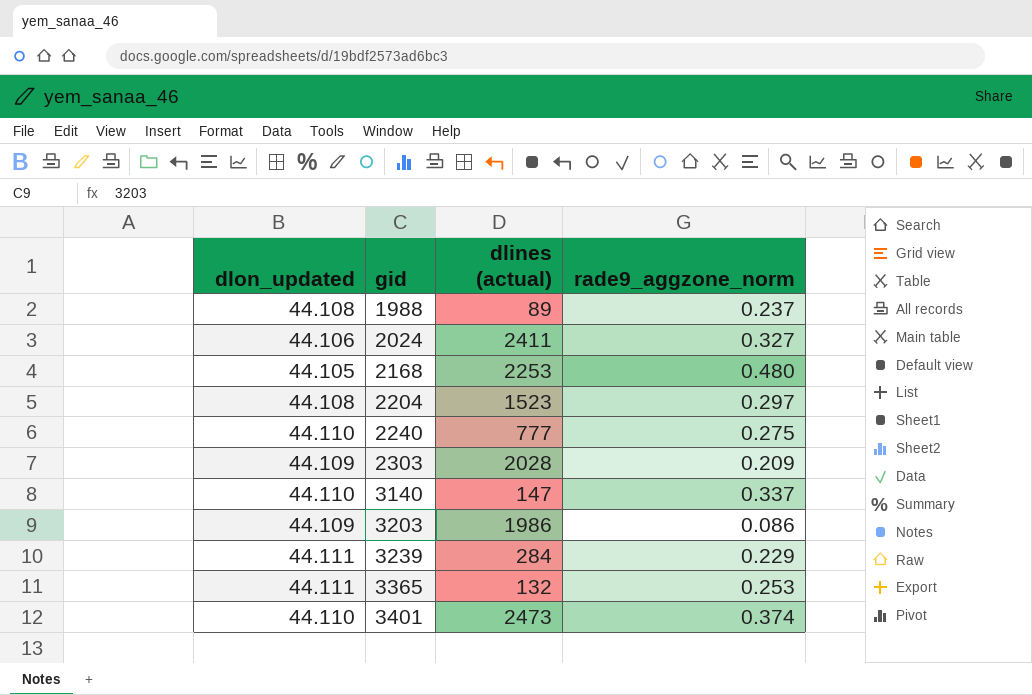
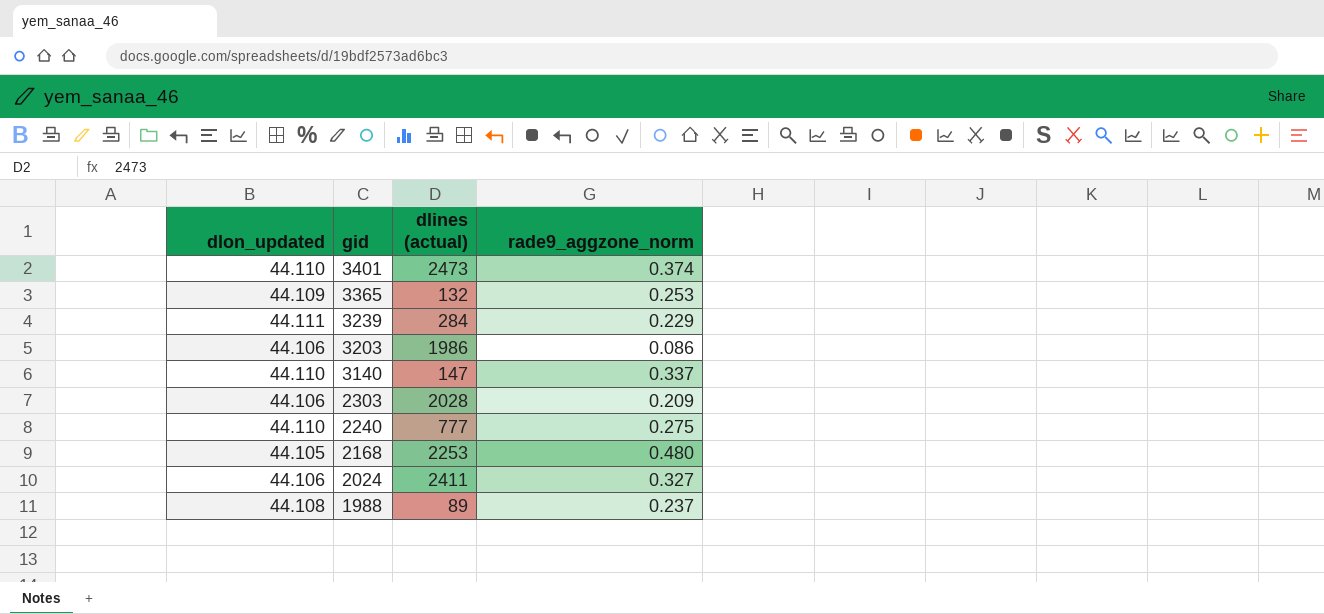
row order: gid ascending -> gid descending
row 2204: 44.108 | 1523 | 0.297 -> none
3365 | dlon_updated: 44.111 -> 44.109
3203 | dlon_updated: 44.109 -> 44.106
2303 | dlon_updated: 44.109 -> 44.106

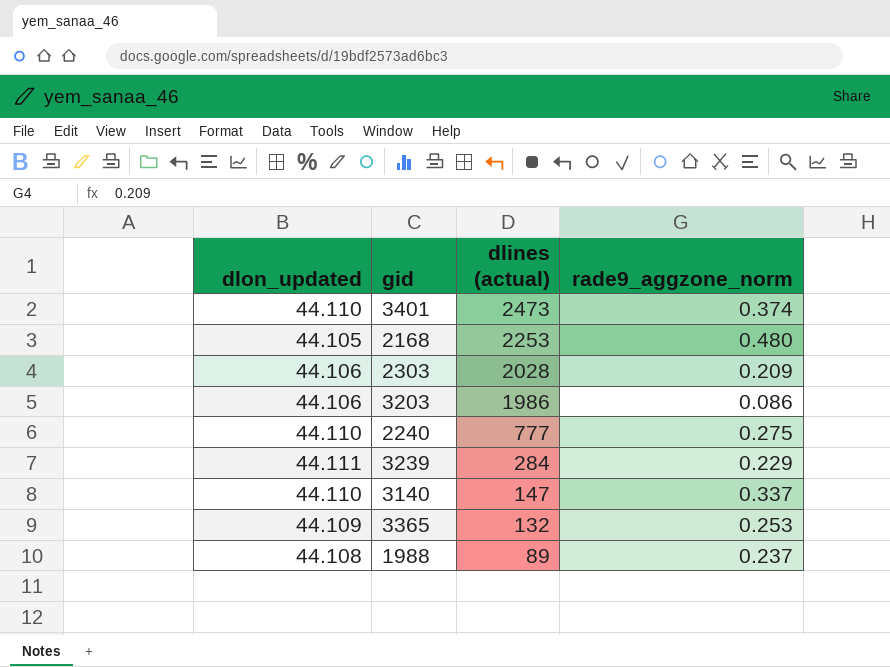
row order: gid descending -> dlines (actual) descending
row 2024: 44.106 | 2411 | 0.327 -> none

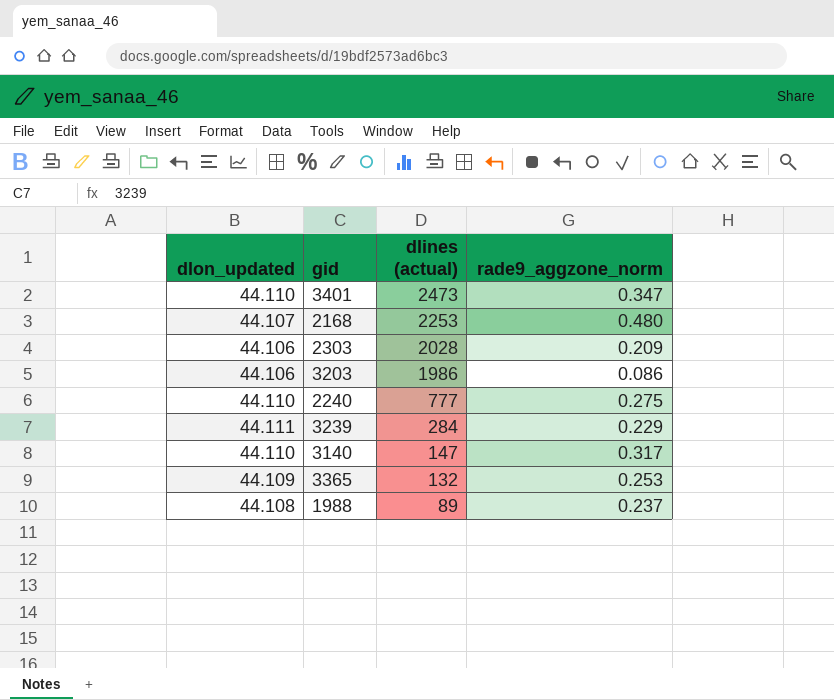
3401 | rade9_aggzone_norm: 0.374 -> 0.347
2168 | dlon_updated: 44.105 -> 44.107
3140 | rade9_aggzone_norm: 0.337 -> 0.317

